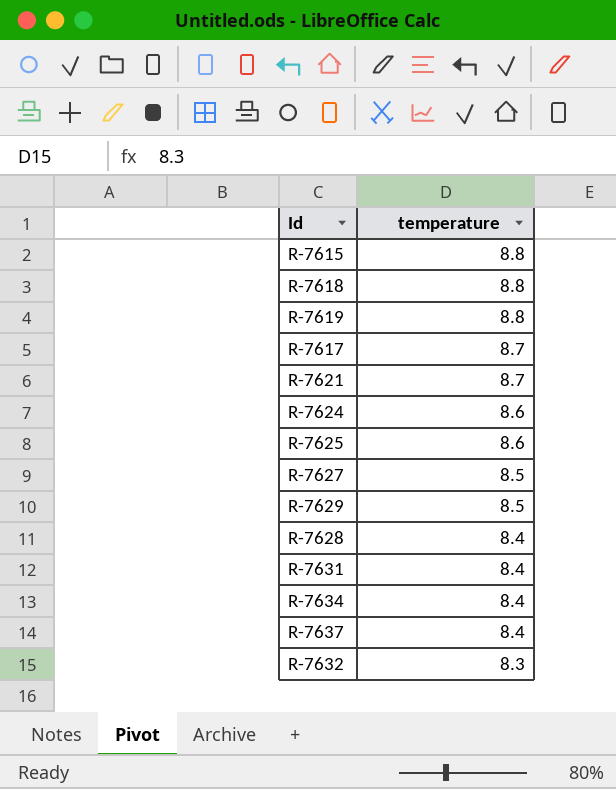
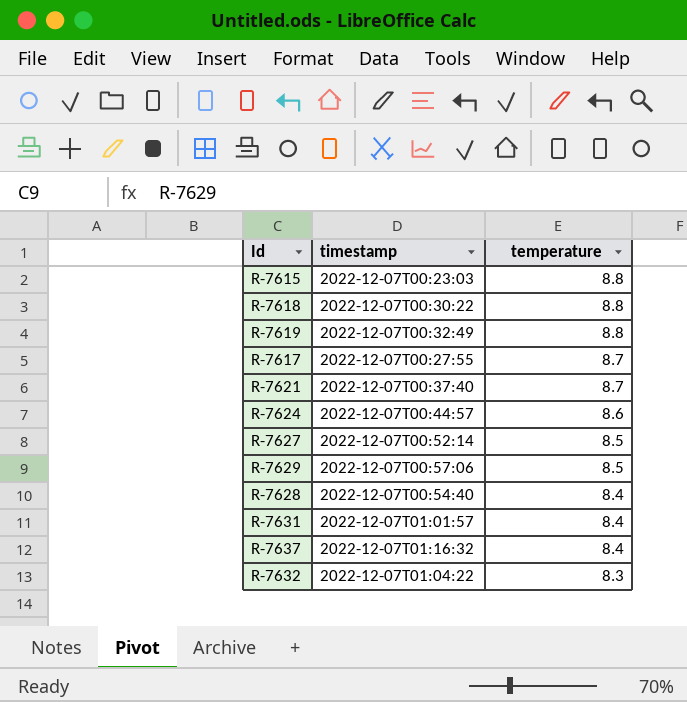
column timestamp | position: none -> 2
row R-7625: 8.6 -> none
row R-7634: 8.4 -> none

